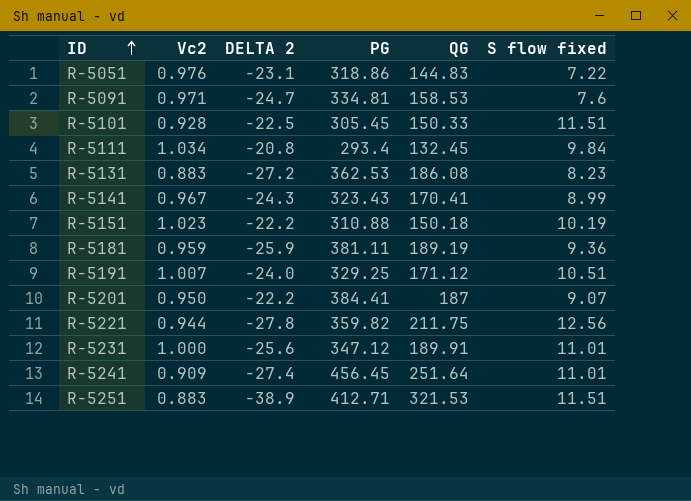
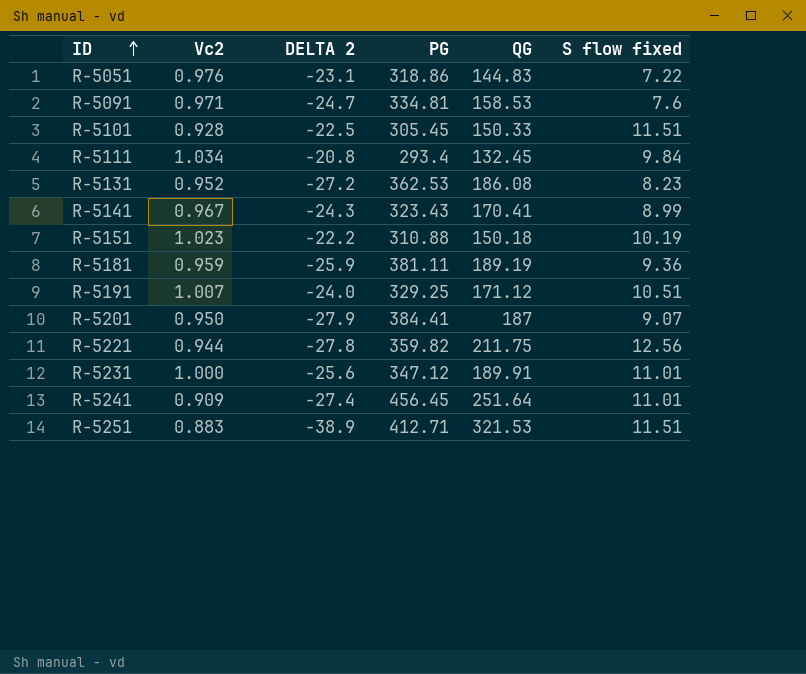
R-5131 | Vc2: 0.883 -> 0.952
R-5201 | DELTA 2: -22.2 -> -27.9

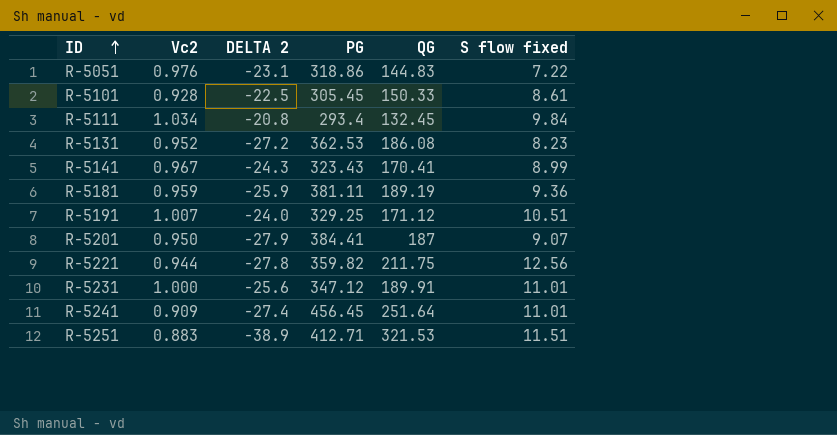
row R-5091: 0.971 | -24.7 | 334.81 | 158.53 | 7.6 -> none
row R-5151: 1.023 | -22.2 | 310.88 | 150.18 | 10.19 -> none
R-5101 | S flow fixed: 11.51 -> 8.61

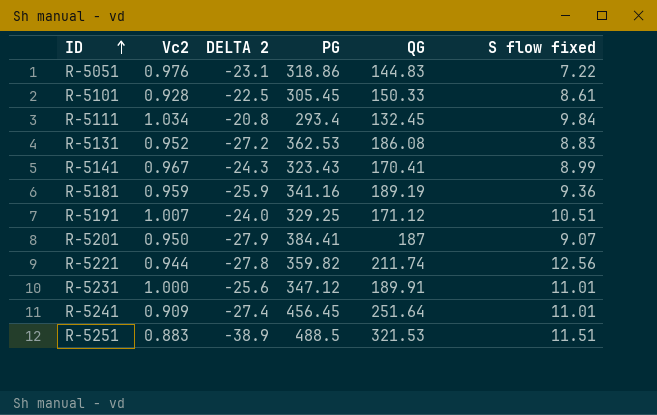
R-5131 | S flow fixed: 8.23 -> 8.83
R-5181 | PG: 381.11 -> 341.16
R-5221 | QG: 211.75 -> 211.74
R-5251 | PG: 412.71 -> 488.5

